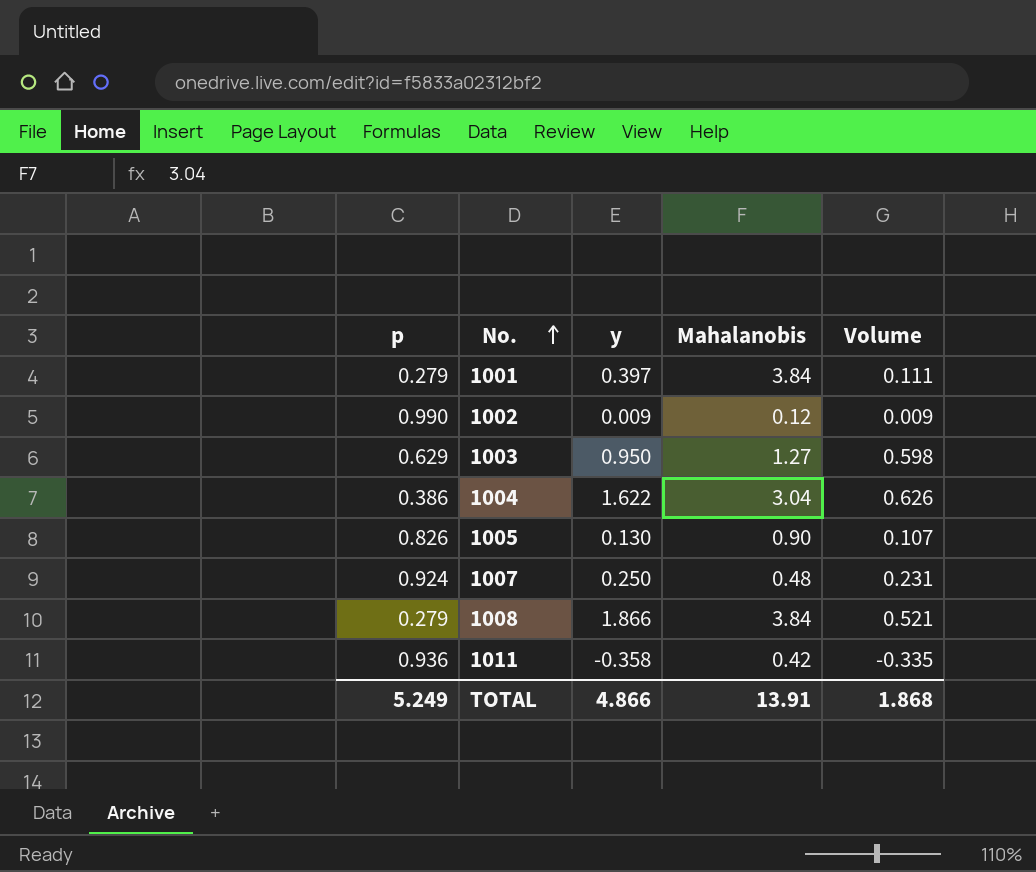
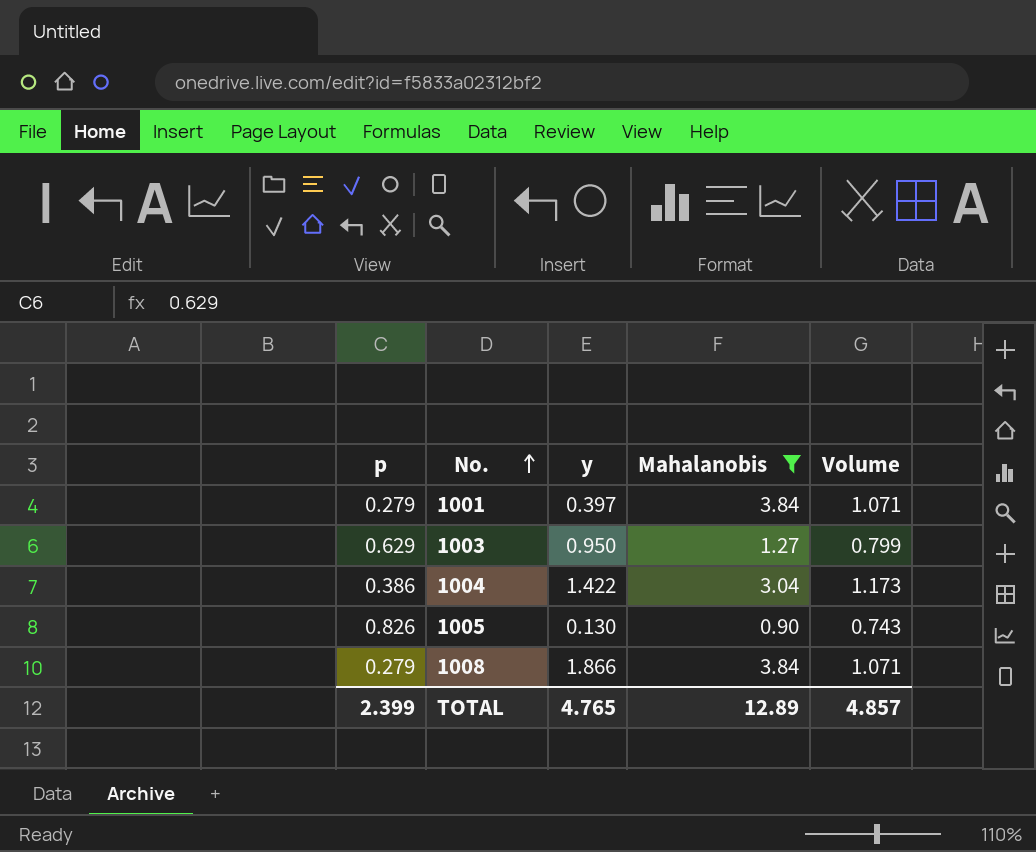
filter: none -> Mahalanobis >= 0.90
column Volume | formula: [p] * [y] -> [p] * [Mahalanobis]
1004 | y: 1.622 -> 1.422
TOTAL | p: 5.249 -> 2.399
TOTAL | y: 4.866 -> 4.765
TOTAL | Mahalanobis: 13.91 -> 12.89
TOTAL | Volume: 1.868 -> 4.857

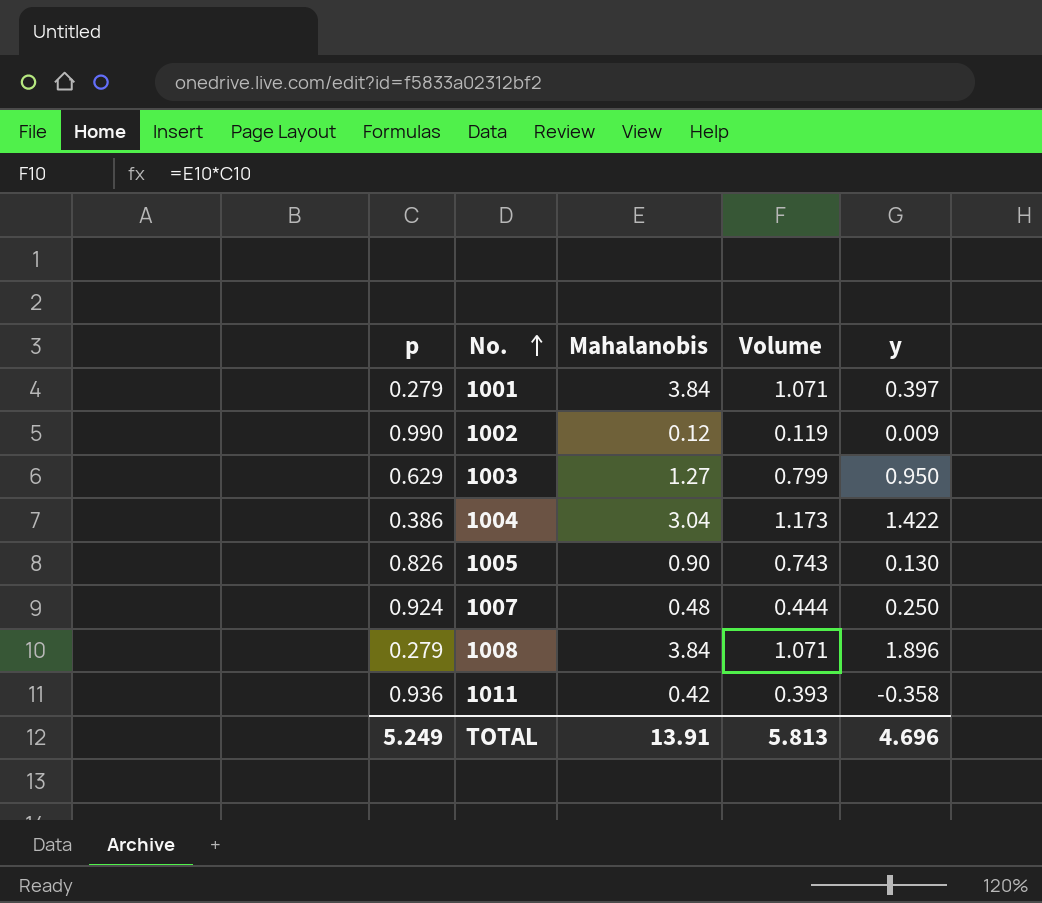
filter: Mahalanobis >= 0.90 -> none
column y | position: 3 -> 5
1008 | y: 1.866 -> 1.896
TOTAL | p: 2.399 -> 5.249
TOTAL | Mahalanobis: 12.89 -> 13.91
TOTAL | Volume: 4.857 -> 5.813
TOTAL | y: 4.765 -> 4.696

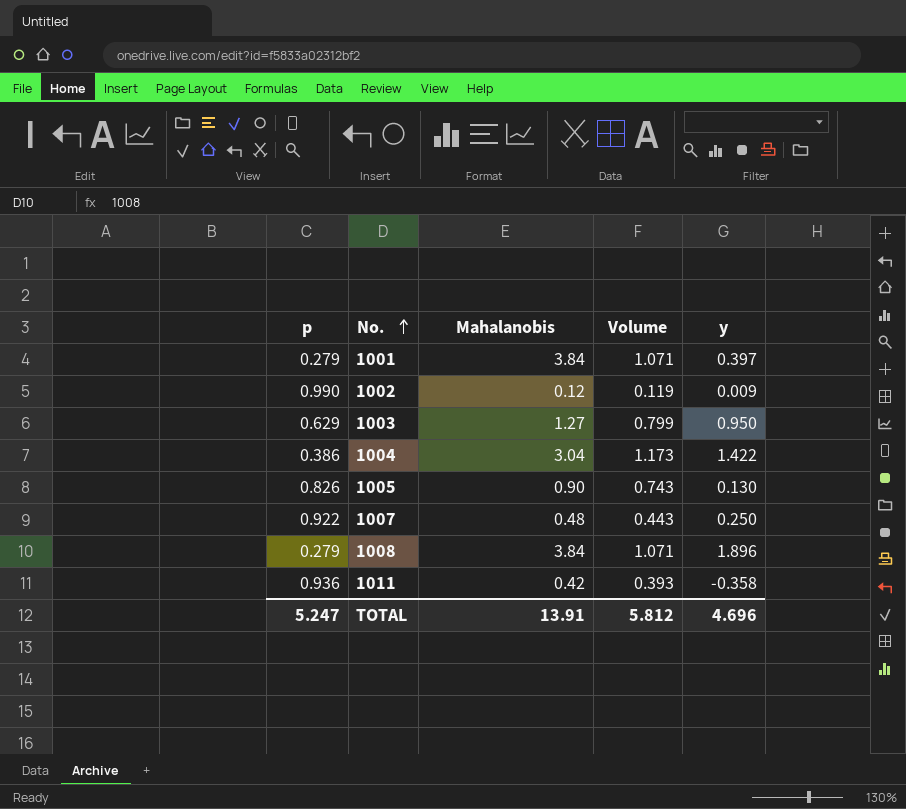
1007 | p: 0.924 -> 0.922
1007 | Volume: 0.444 -> 0.443
TOTAL | p: 5.249 -> 5.247
TOTAL | Volume: 5.813 -> 5.812

